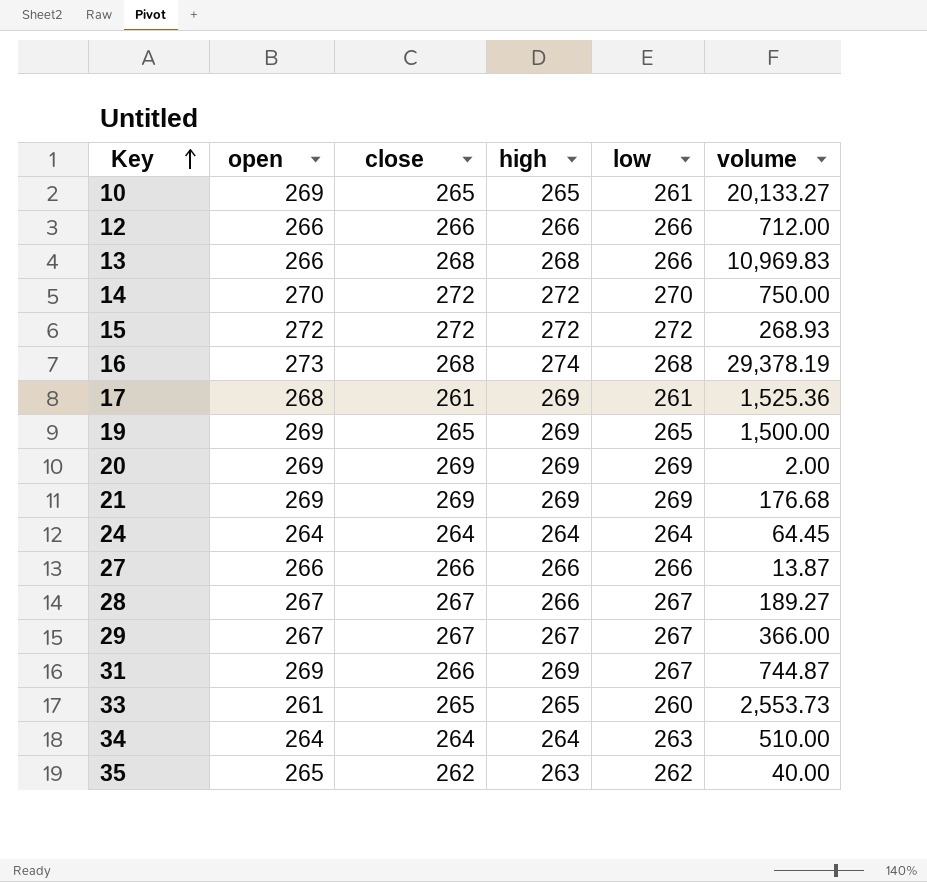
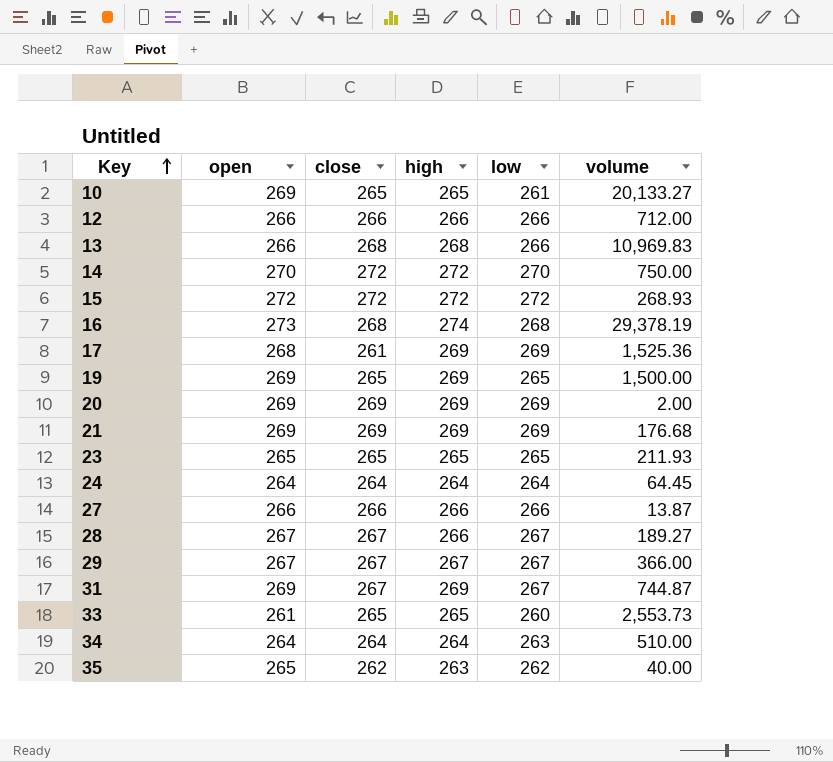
17 | low: 261 -> 269
row 23: none -> 265 | 265 | 265 | 265 | 211.93
31 | close: 266 -> 267

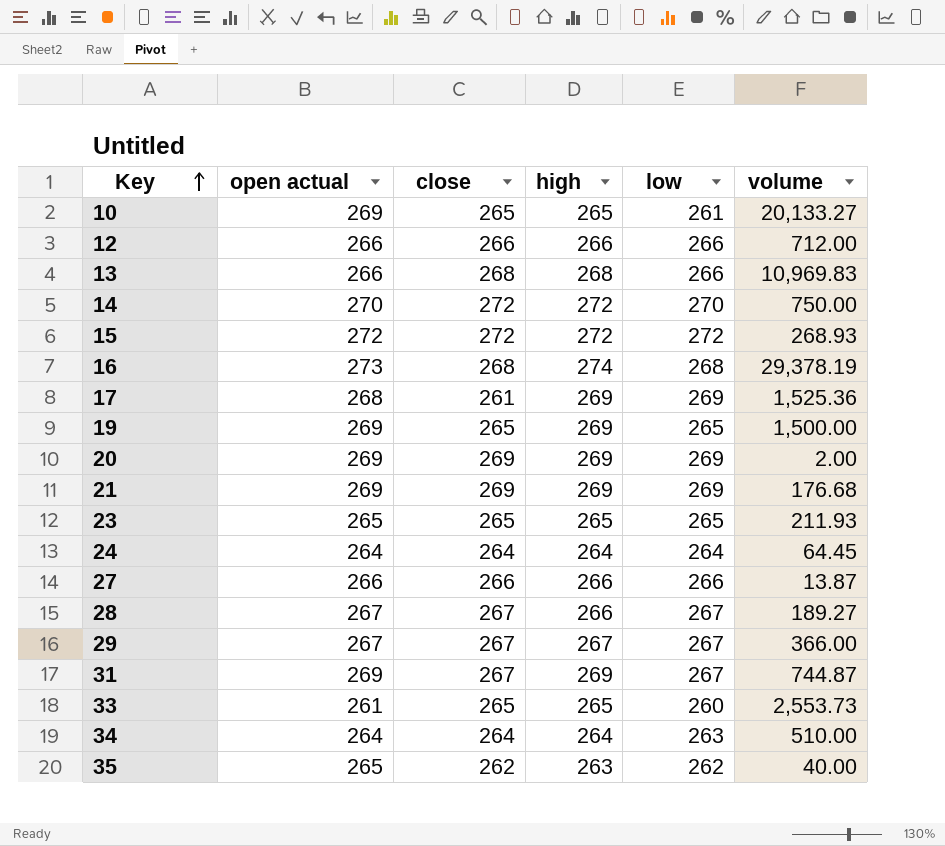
column name: open -> open actual

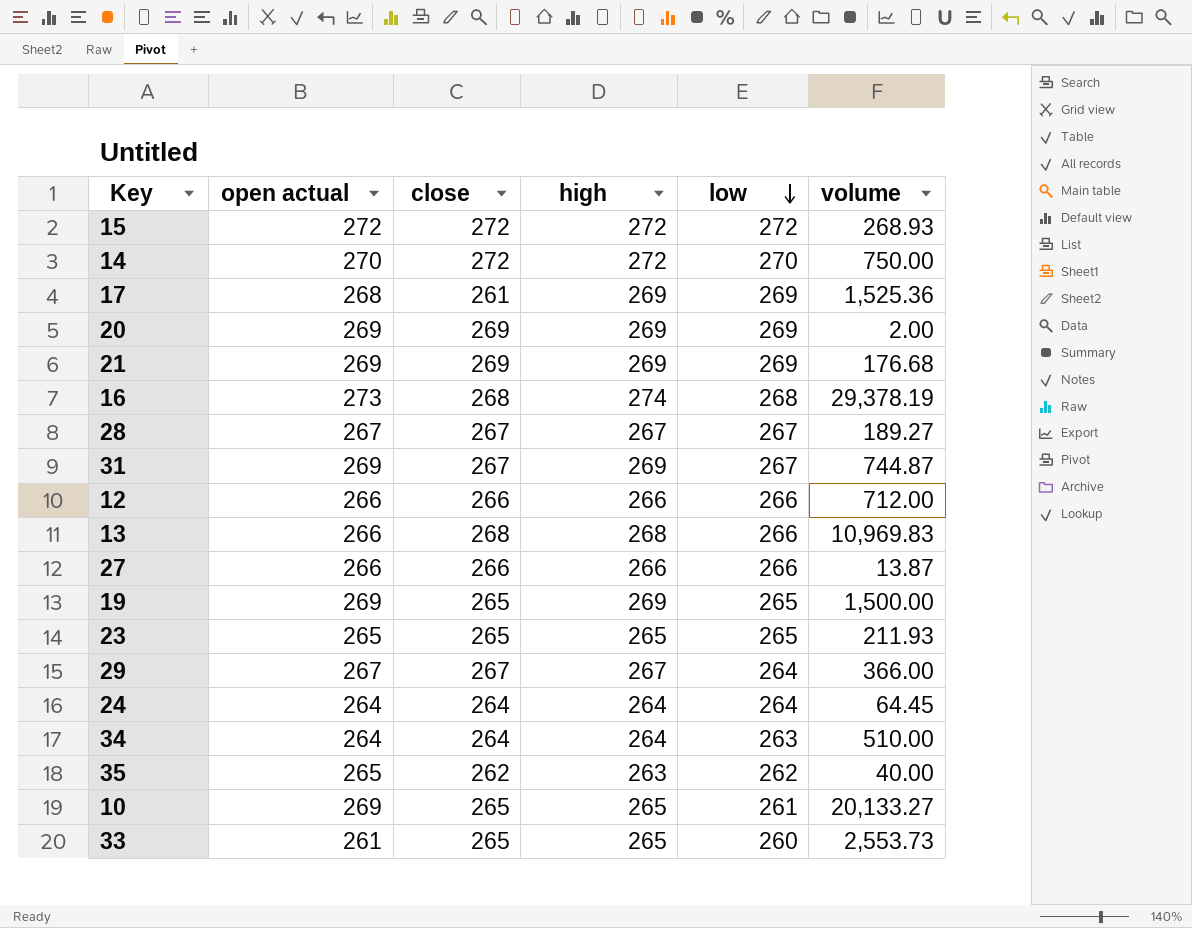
row order: Key ascending -> low descending
28 | high: 266 -> 267
29 | low: 267 -> 264

